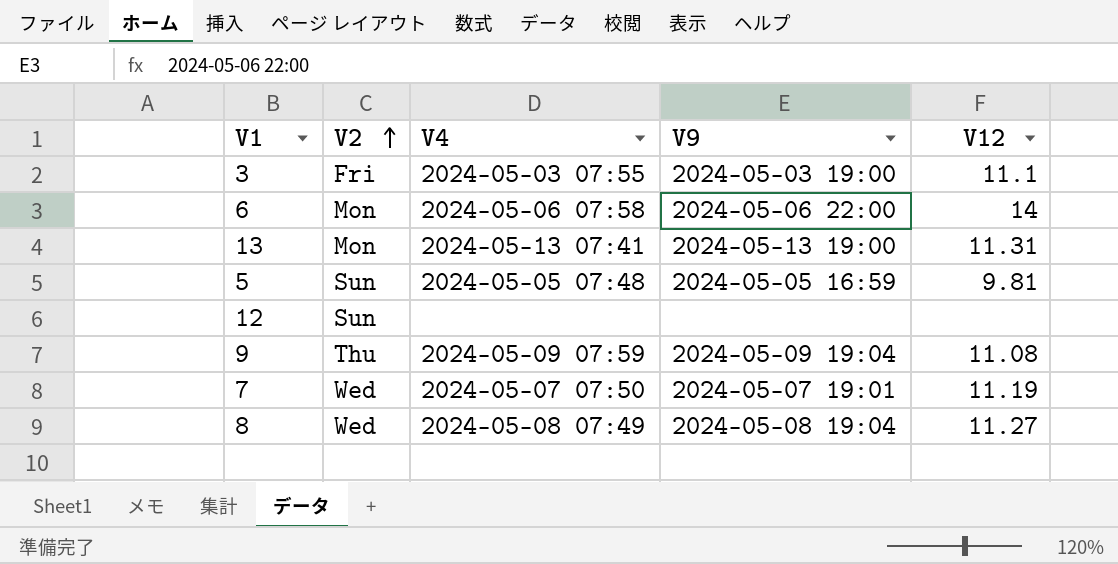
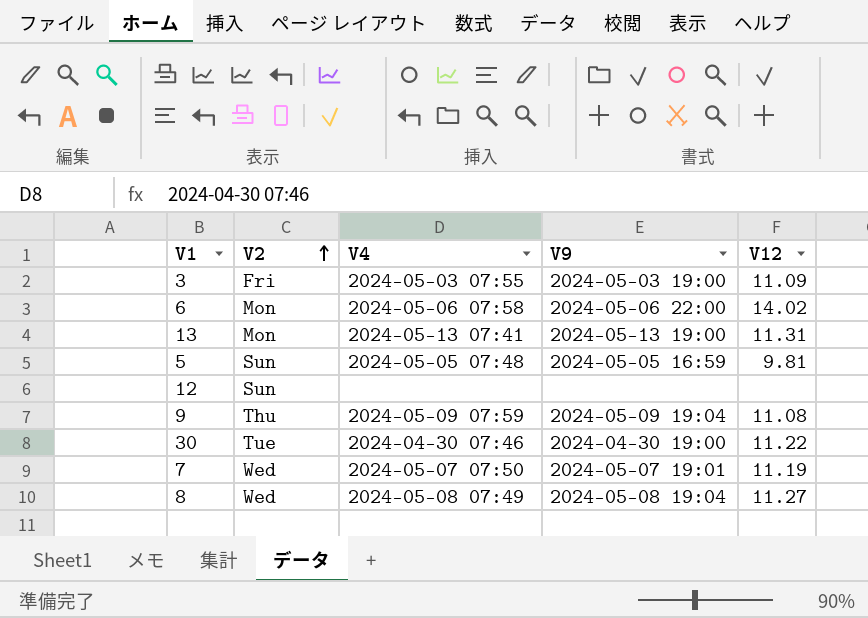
3 | V12: 11.1 -> 11.09
6 | V12: 14 -> 14.02
row 30: none -> Tue | 2024-04-30 07:46 | 2024-04-30 19:00 | 11.22

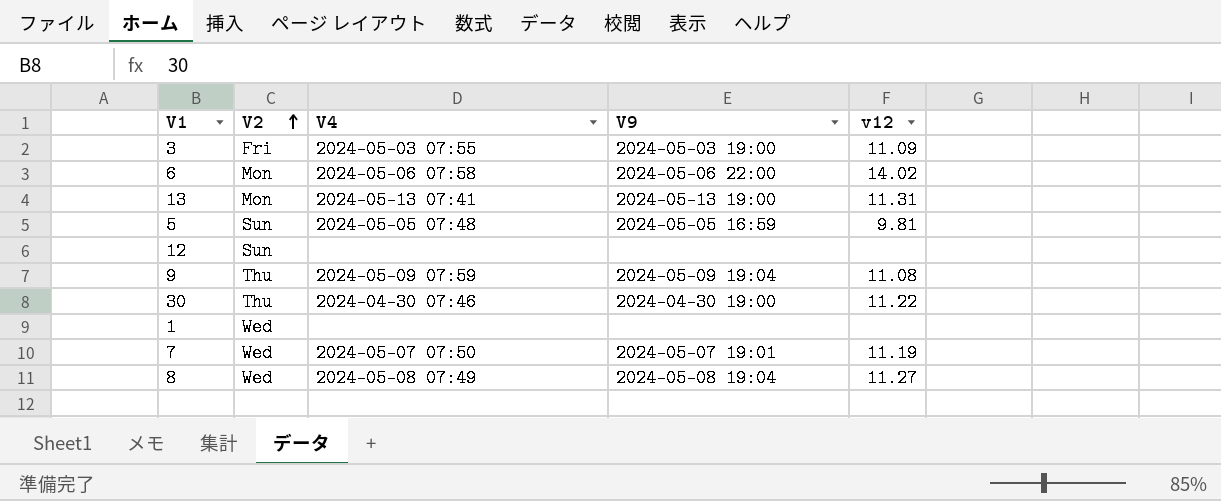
column name: V12 -> v12
30 | V2: Tue -> Thu
row 1: none -> Wed | none | none | none

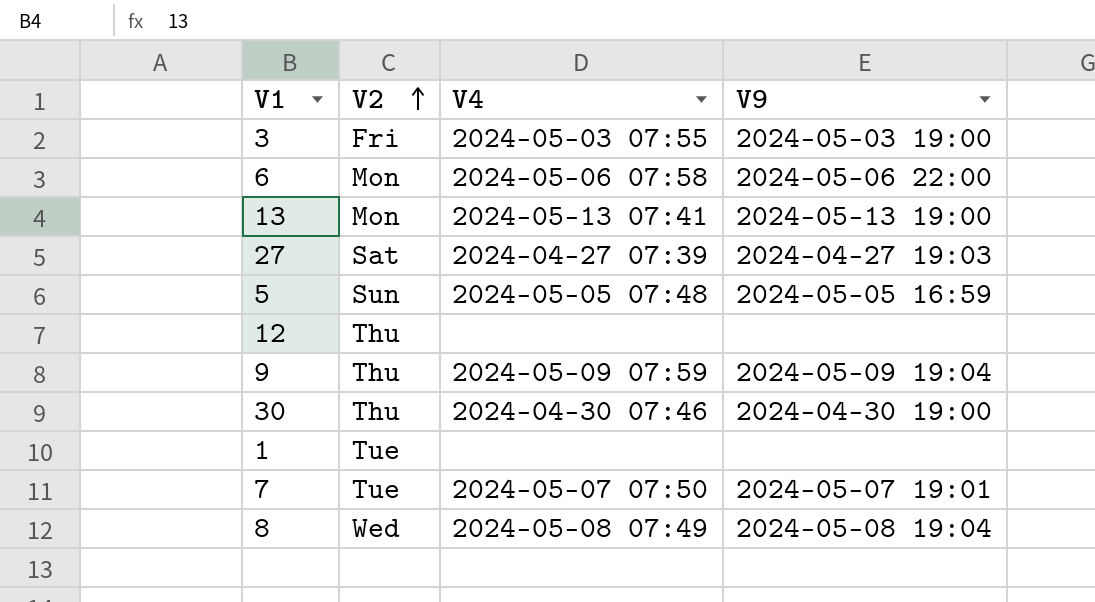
column v12 | position: 5 -> none
row 27: none -> Sat | 2024-04-27 07:39 | 2024-04-27 19:03
12 | V2: Sun -> Thu
1 | V2: Wed -> Tue
7 | V2: Wed -> Tue

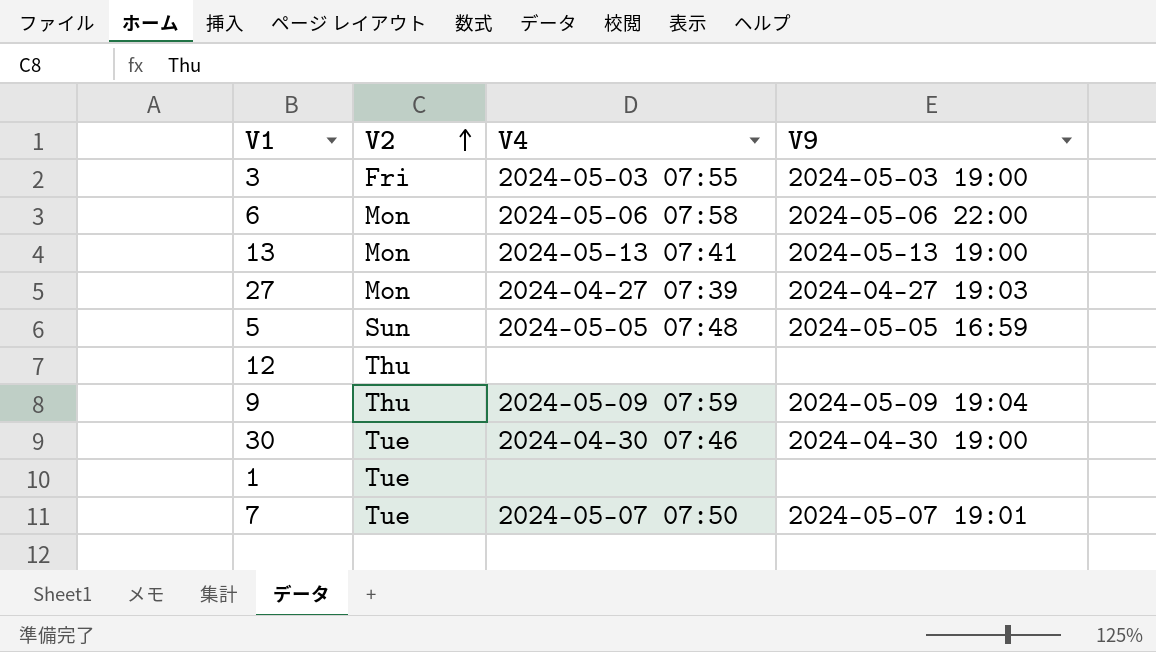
row 8: Wed | 2024-05-08 07:49 | 2024-05-08 19:04 -> none
27 | V2: Sat -> Mon
30 | V2: Thu -> Tue

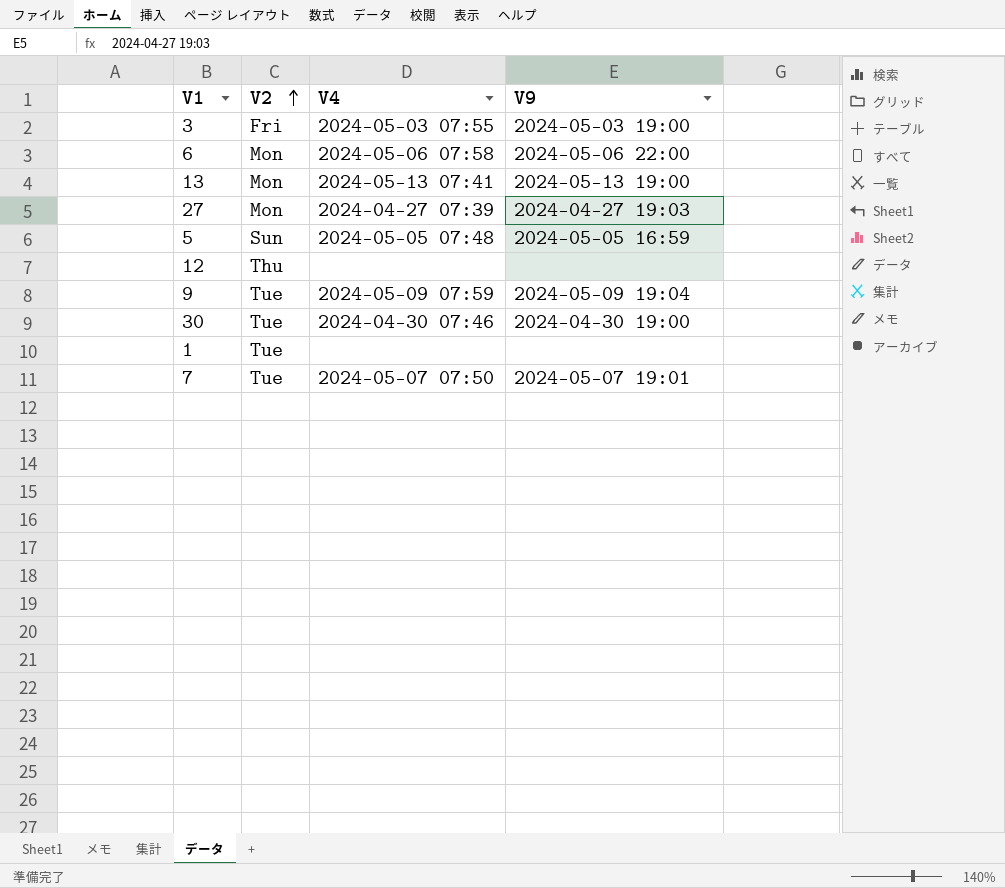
9 | V2: Thu -> Tue

